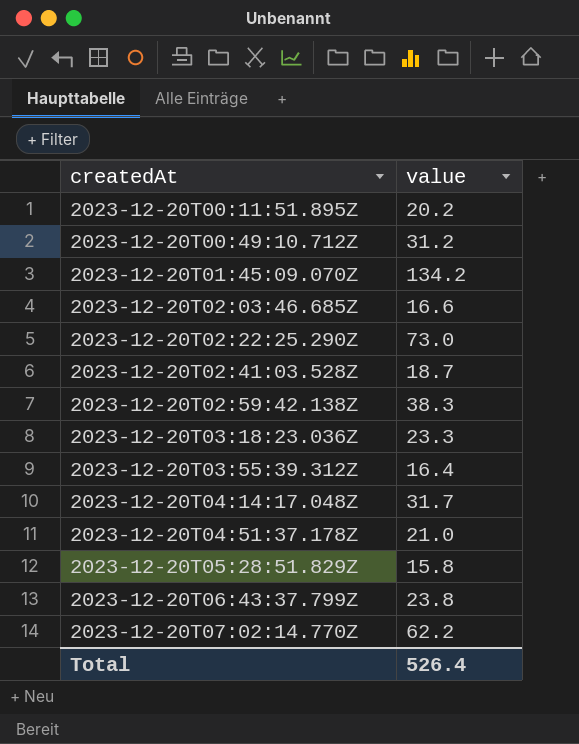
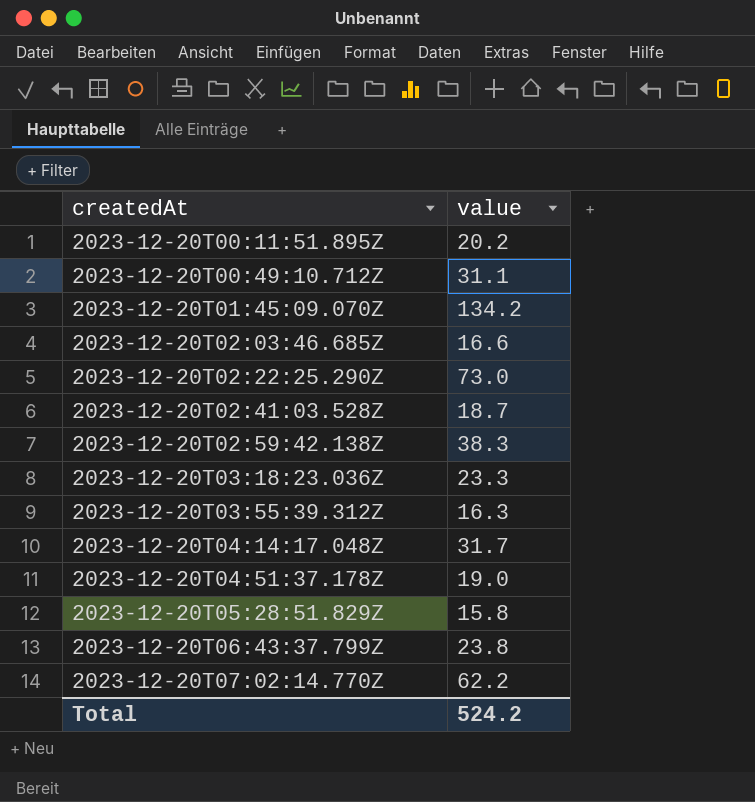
2023-12-20T00:49:10.712Z | value: 31.2 -> 31.1
2023-12-20T03:55:39.312Z | value: 16.4 -> 16.3
2023-12-20T04:51:37.178Z | value: 21.0 -> 19.0
Total | value: 526.4 -> 524.2

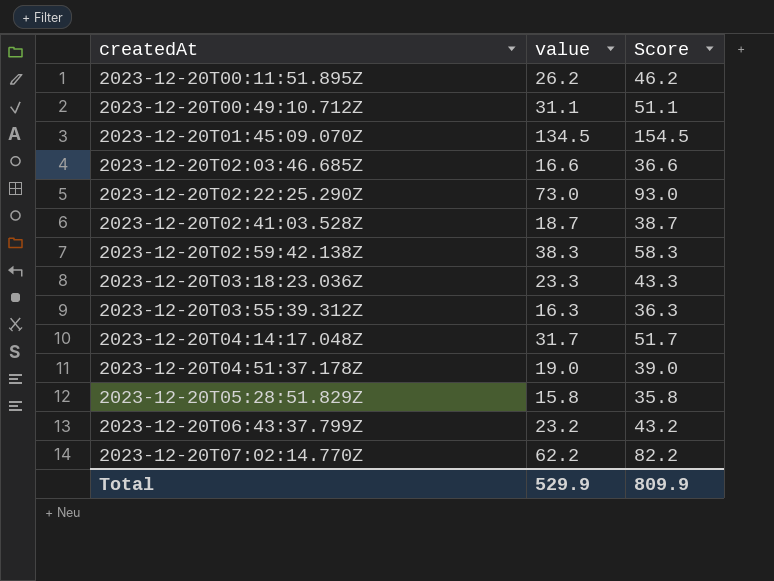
column Score | formula: none -> [value] + 20
2023-12-20T00:11:51.895Z | value: 20.2 -> 26.2
2023-12-20T01:45:09.070Z | value: 134.2 -> 134.5
2023-12-20T06:43:37.799Z | value: 23.8 -> 23.2
Total | value: 524.2 -> 529.9

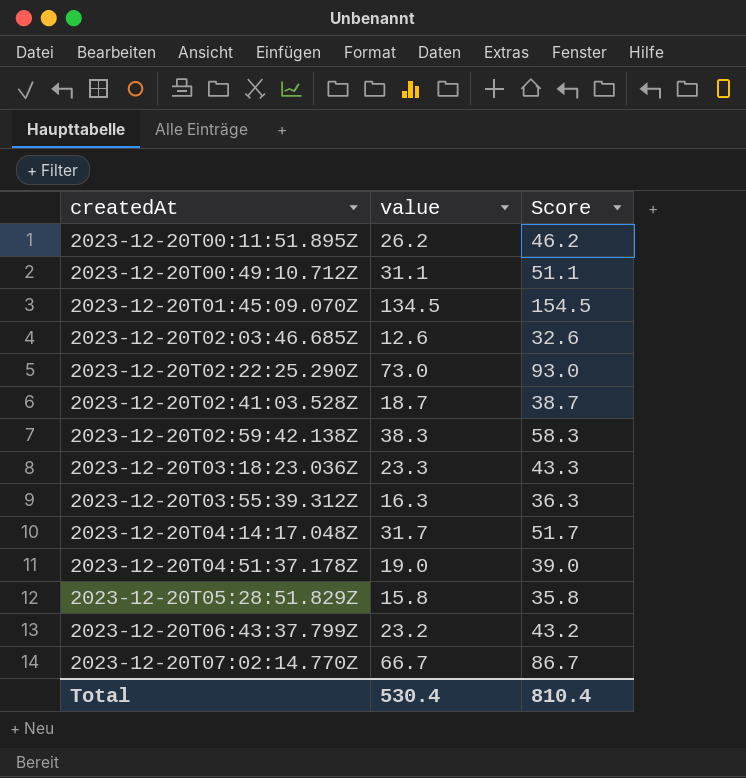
2023-12-20T02:03:46.685Z | value: 16.6 -> 12.6
2023-12-20T02:03:46.685Z | Score: 36.6 -> 32.6
2023-12-20T07:02:14.770Z | value: 62.2 -> 66.7
2023-12-20T07:02:14.770Z | Score: 82.2 -> 86.7
Total | value: 529.9 -> 530.4
Total | Score: 809.9 -> 810.4

